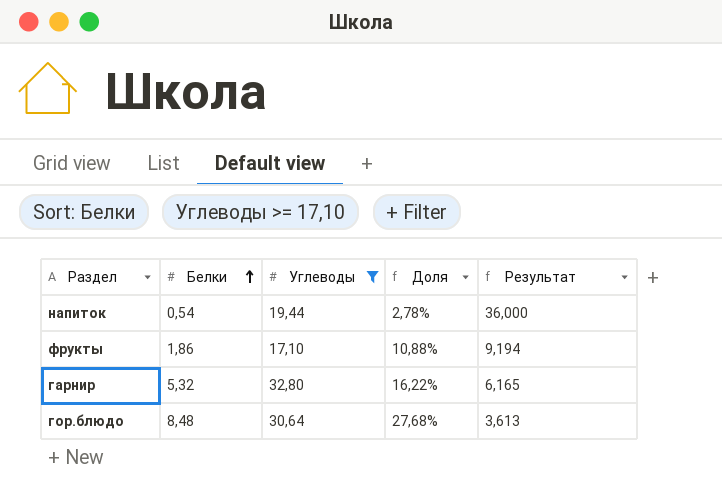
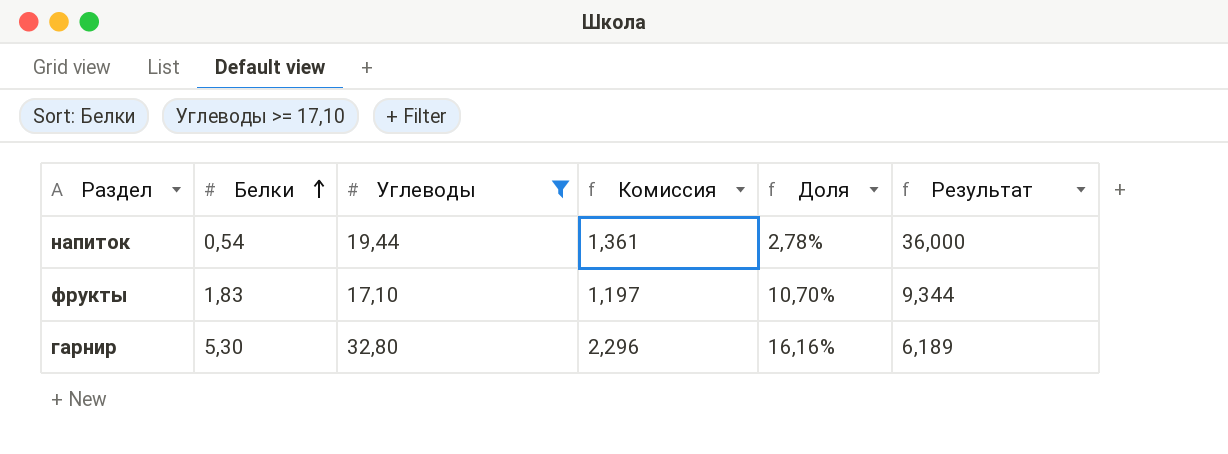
column Комиссия | formula: none -> [Углеводы] * 0,07
row гор.блюдо: 8,48 | 30,64 | 27,68% | 3,613 -> none
фрукты | Белки: 1,86 -> 1,83
фрукты | Доля: 10,88% -> 10,70%
фрукты | Результат: 9,194 -> 9,344
гарнир | Белки: 5,32 -> 5,30
гарнир | Доля: 16,22% -> 16,16%
гарнир | Результат: 6,165 -> 6,189

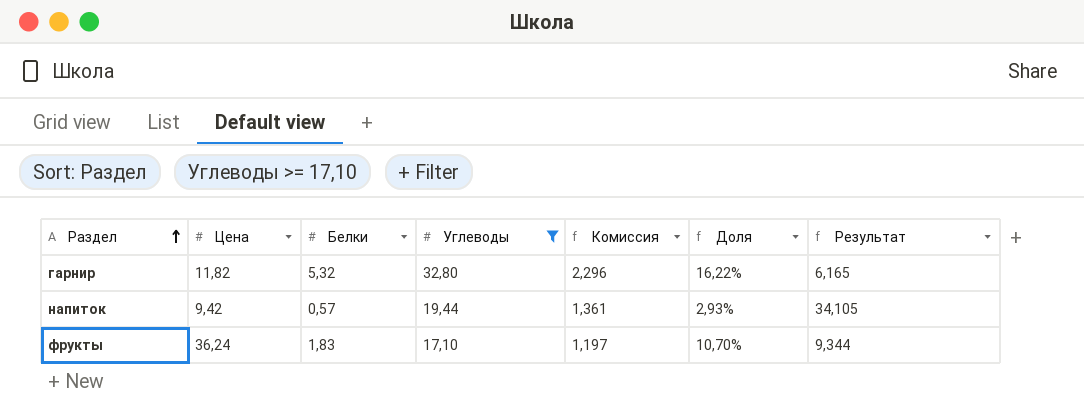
row order: Белки ascending -> Раздел ascending
column Цена | position: none -> 2
гарнир | Белки: 5,30 -> 5,32
гарнир | Доля: 16,16% -> 16,22%
гарнир | Результат: 6,189 -> 6,165
напиток | Белки: 0,54 -> 0,57
напиток | Доля: 2,78% -> 2,93%
напиток | Результат: 36,000 -> 34,105

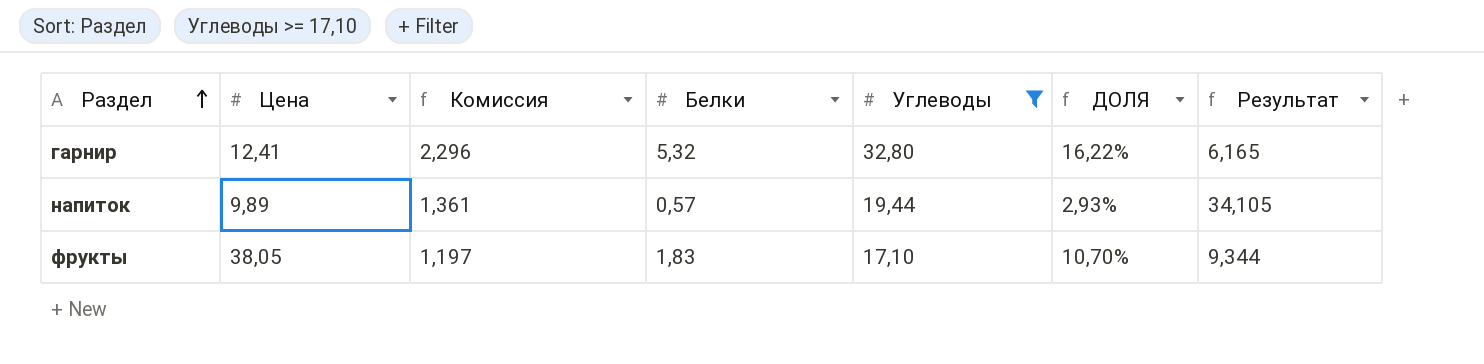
column Комиссия | position: 5 -> 3
column name: Доля -> ДОЛЯ
гарнир | Цена: 11,82 -> 12,41
напиток | Цена: 9,42 -> 9,89
фрукты | Цена: 36,24 -> 38,05

